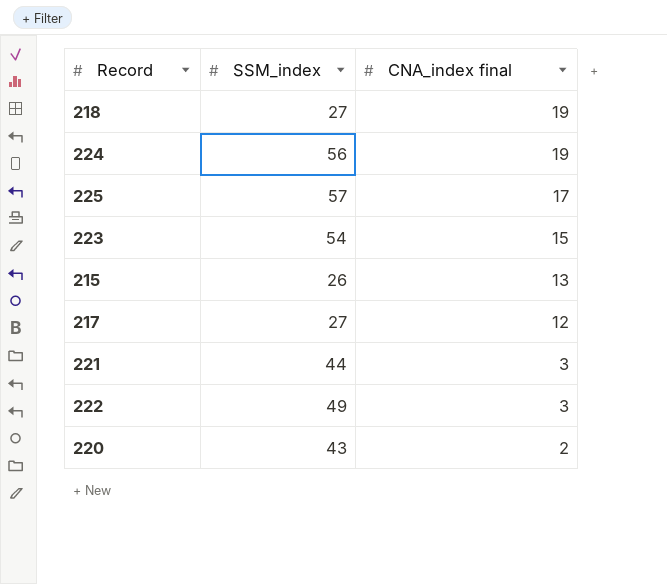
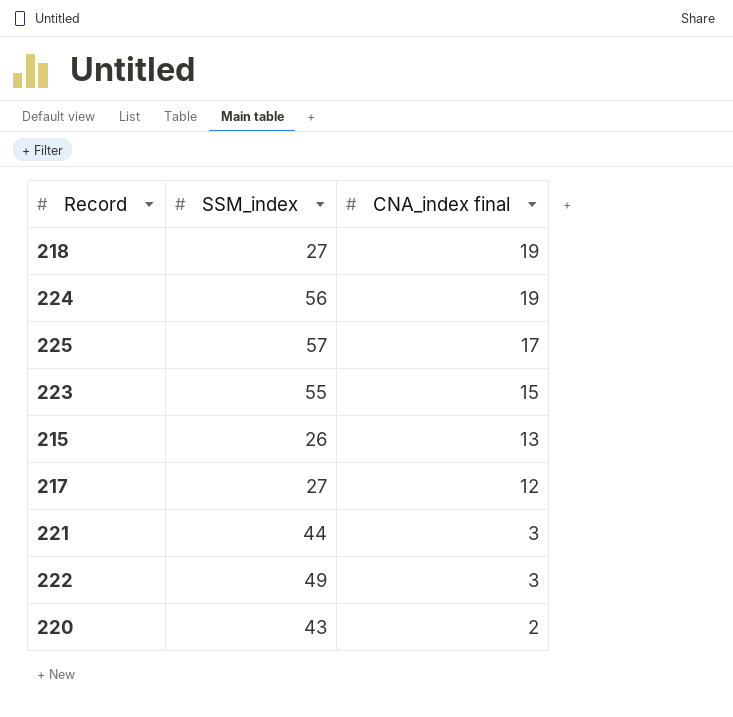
223 | SSM_index: 54 -> 55

